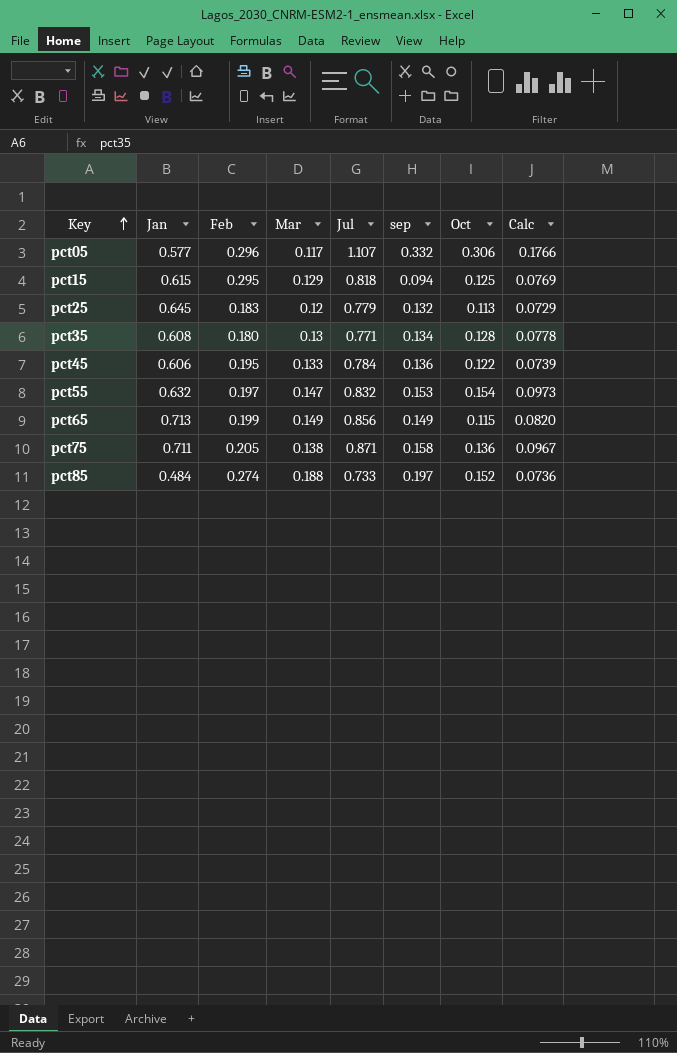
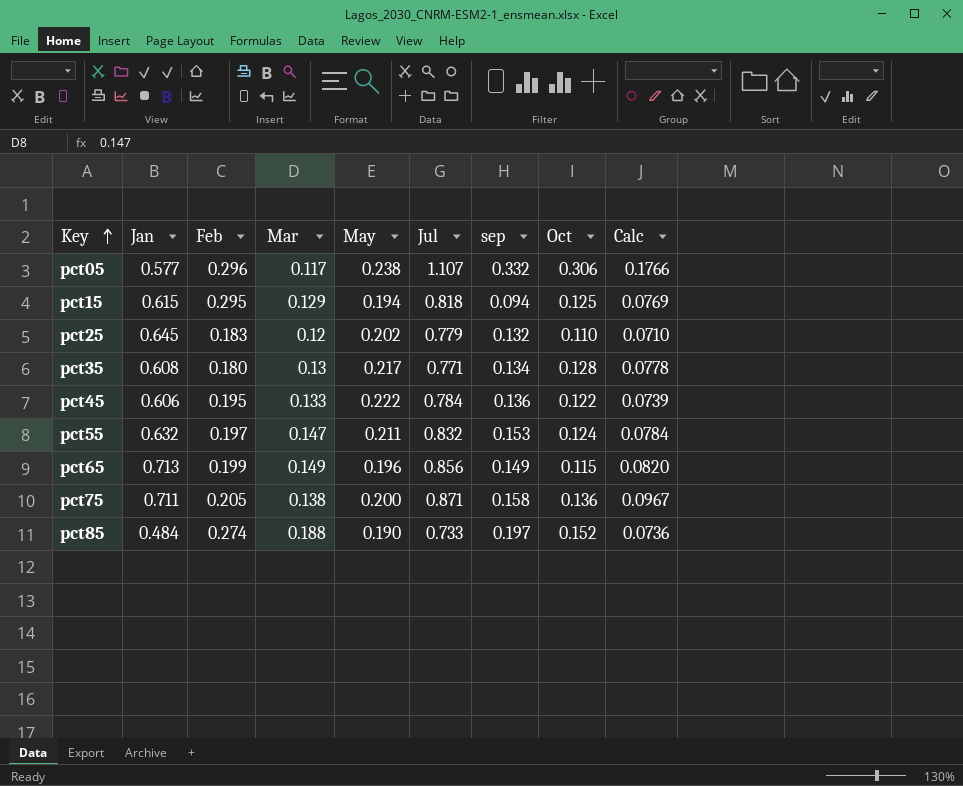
column May | position: none -> 5
pct25 | Oct: 0.113 -> 0.110
pct25 | Calc: 0.0729 -> 0.0710
pct55 | Oct: 0.154 -> 0.124
pct55 | Calc: 0.0973 -> 0.0784

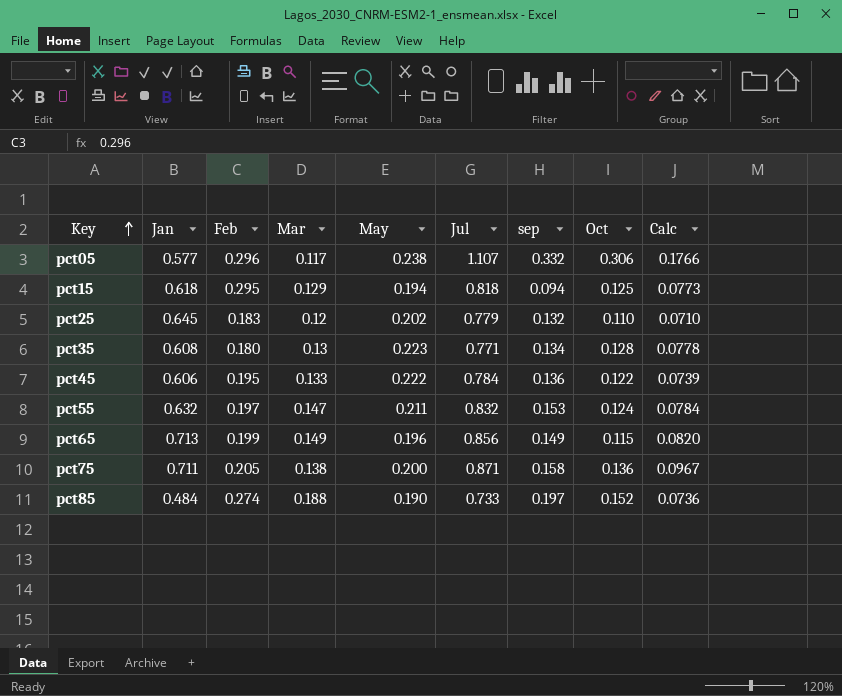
pct15 | Jan: 0.615 -> 0.618
pct15 | Calc: 0.0769 -> 0.0773
pct35 | May: 0.217 -> 0.223

